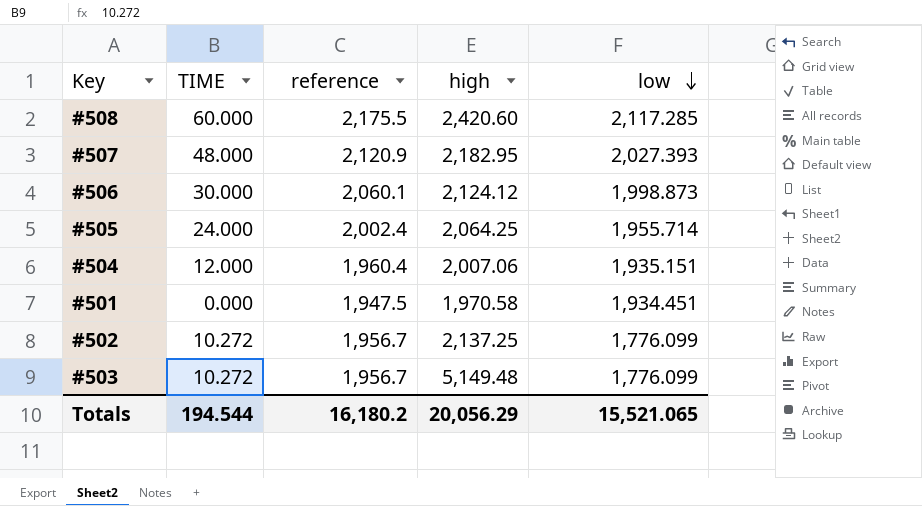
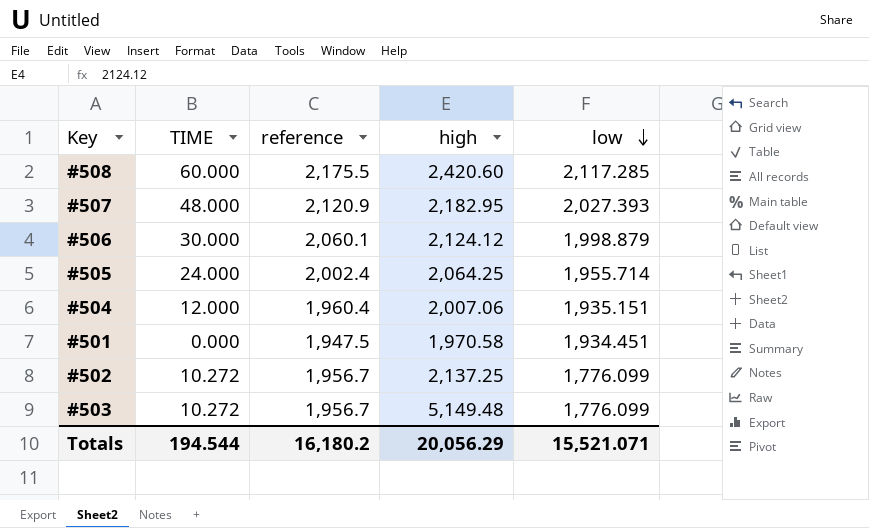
#506 | low: 1,998.873 -> 1,998.879
Totals | low: 15,521.065 -> 15,521.071

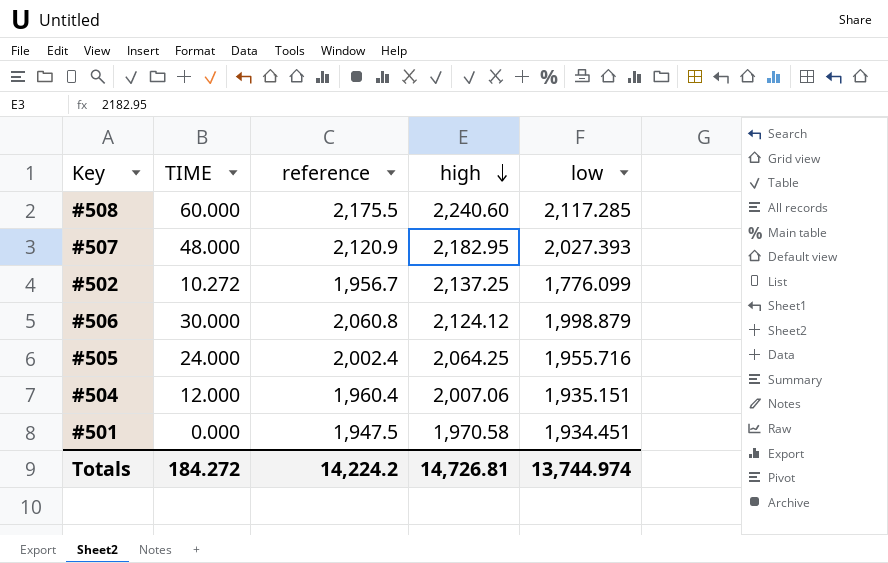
row order: low descending -> high descending
row #503: 10.272 | 1,956.7 | 5,149.48 | 1,776.099 -> none
#508 | high: 2,420.60 -> 2,240.60
#506 | reference: 2,060.1 -> 2,060.8
#505 | low: 1,955.714 -> 1,955.716
Totals | TIME: 194.544 -> 184.272
Totals | reference: 16,180.2 -> 14,224.2
Totals | high: 20,056.29 -> 14,726.81
Totals | low: 15,521.071 -> 13,744.974

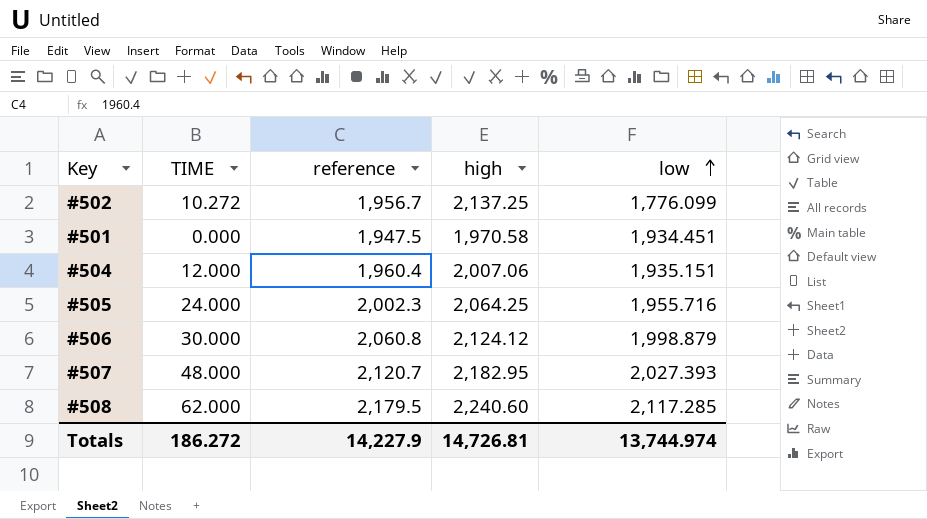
row order: high descending -> low ascending
#505 | reference: 2,002.4 -> 2,002.3
#507 | reference: 2,120.9 -> 2,120.7
#508 | TIME: 60.000 -> 62.000
#508 | reference: 2,175.5 -> 2,179.5
Totals | TIME: 184.272 -> 186.272
Totals | reference: 14,224.2 -> 14,227.9

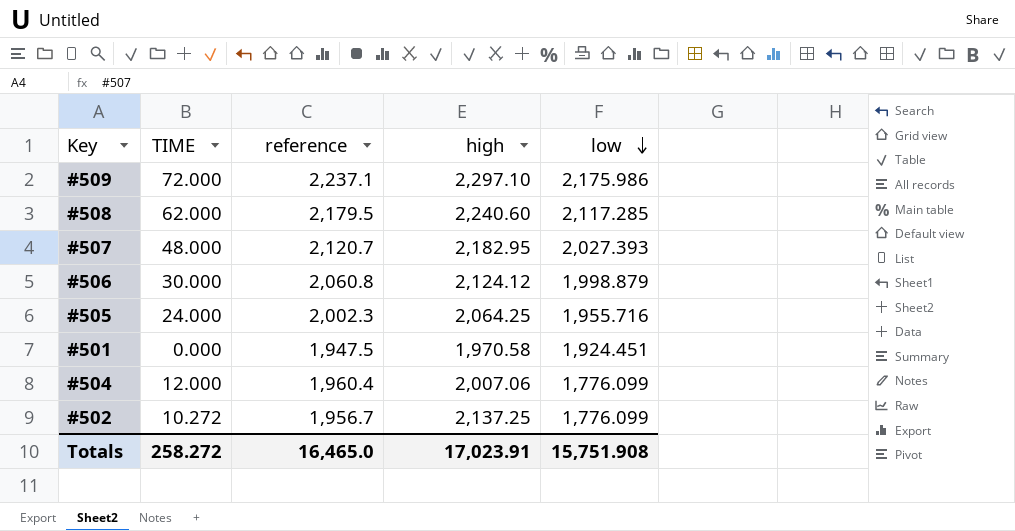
row order: low ascending -> low descending
row #509: none -> 72.000 | 2,237.1 | 2,297.10 | 2,175.986
#501 | low: 1,934.451 -> 1,924.451
#504 | low: 1,935.151 -> 1,776.099
Totals | TIME: 186.272 -> 258.272
Totals | reference: 14,227.9 -> 16,465.0
Totals | high: 14,726.81 -> 17,023.91
Totals | low: 13,744.974 -> 15,751.908

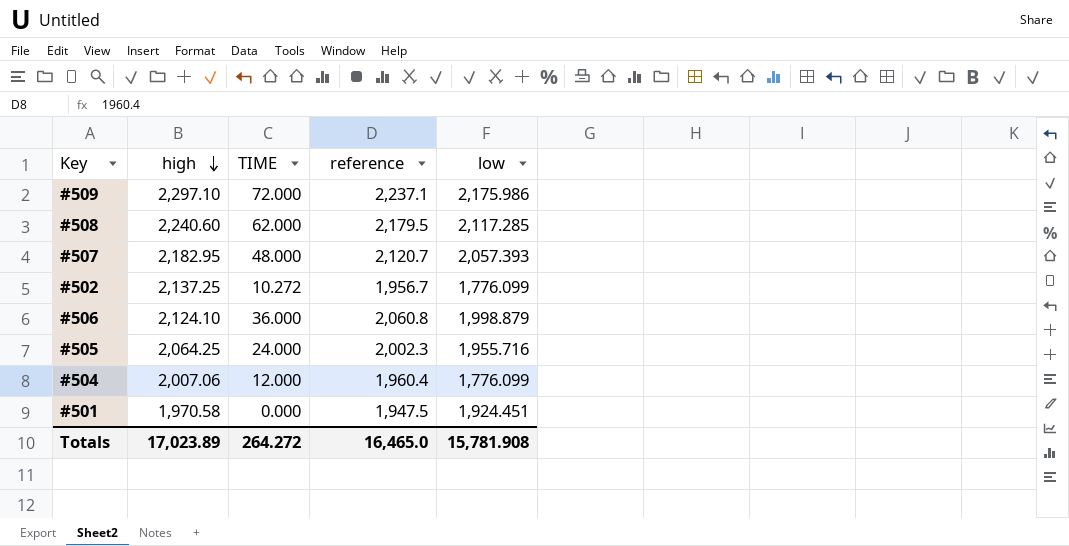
row order: low descending -> high descending
column high | position: 4 -> 2
#507 | low: 2,027.393 -> 2,057.393
#506 | high: 2,124.12 -> 2,124.10
#506 | TIME: 30.000 -> 36.000
Totals | high: 17,023.91 -> 17,023.89
Totals | TIME: 258.272 -> 264.272
Totals | low: 15,751.908 -> 15,781.908

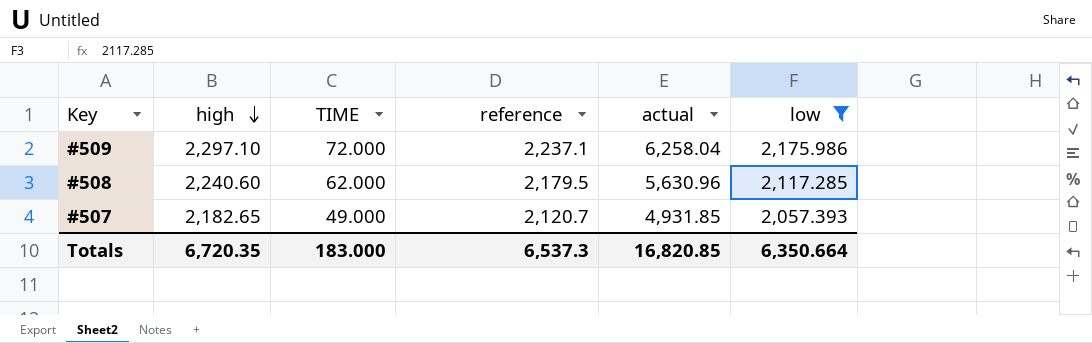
filter: none -> low >= 2,057.393
column actual | position: none -> 5
#507 | high: 2,182.95 -> 2,182.65
#507 | TIME: 48.000 -> 49.000
Totals | high: 17,023.89 -> 6,720.35
Totals | TIME: 264.272 -> 183.000
Totals | reference: 16,465.0 -> 6,537.3
Totals | low: 15,781.908 -> 6,350.664

